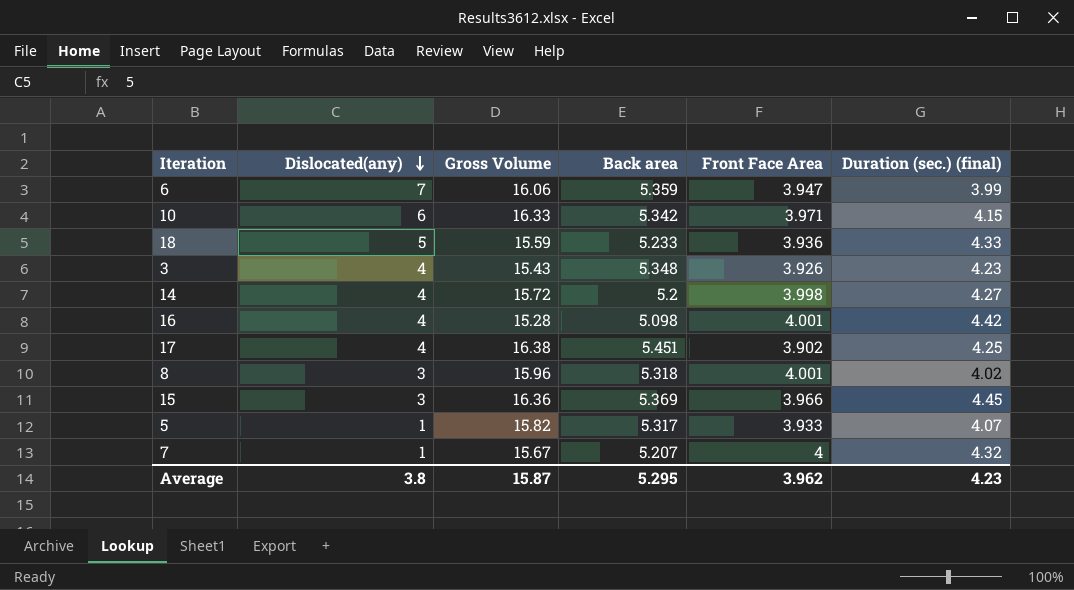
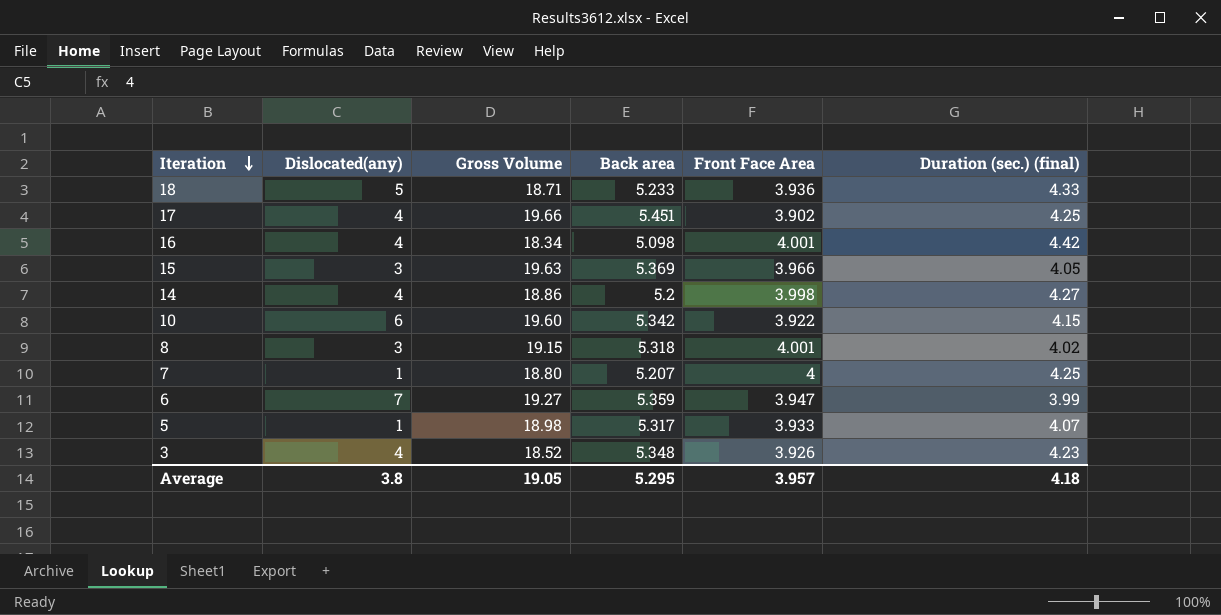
row order: Dislocated(any) descending -> Iteration descending
18 | Gross Volume: 15.59 -> 18.71
17 | Gross Volume: 16.38 -> 19.66
16 | Gross Volume: 15.28 -> 18.34
15 | Gross Volume: 16.36 -> 19.63
15 | Duration (sec.) (final): 4.45 -> 4.05
14 | Gross Volume: 15.72 -> 18.86
10 | Gross Volume: 16.33 -> 19.60
10 | Front Face Area: 3.971 -> 3.922
8 | Gross Volume: 15.96 -> 19.15
7 | Gross Volume: 15.67 -> 18.80
7 | Duration (sec.) (final): 4.32 -> 4.25
6 | Gross Volume: 16.06 -> 19.27
5 | Gross Volume: 15.82 -> 18.98
3 | Gross Volume: 15.43 -> 18.52
Average | Gross Volume: 15.87 -> 19.05
Average | Front Face Area: 3.962 -> 3.957
Average | Duration (sec.) (final): 4.23 -> 4.18

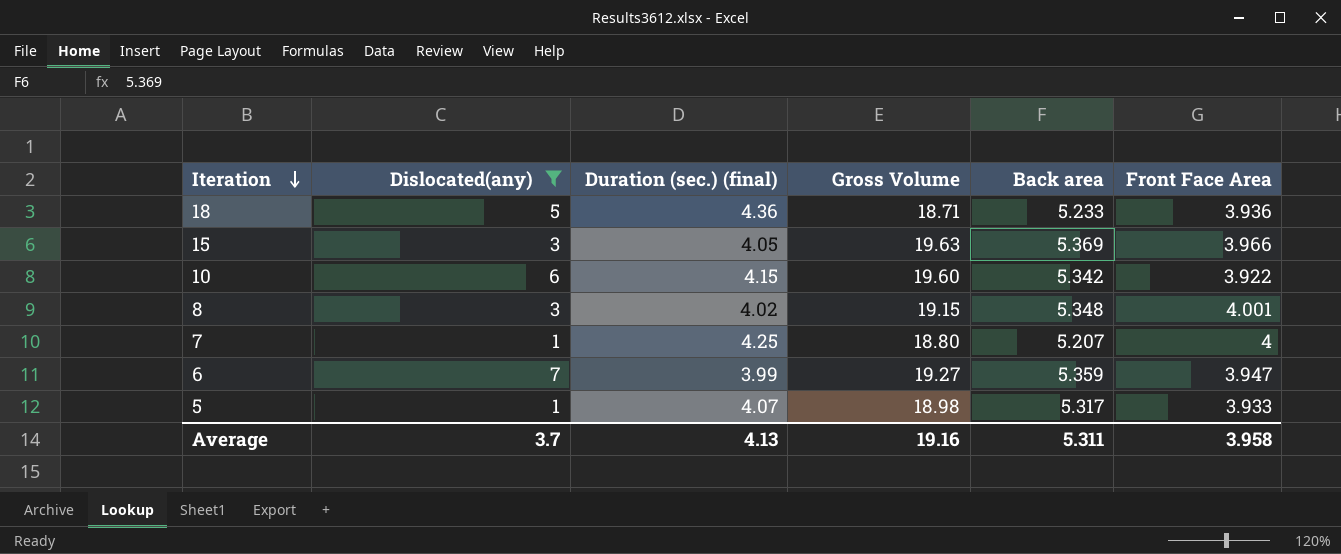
filter: none -> Dislocated(any) != 4
column Duration (sec.) (final) | position: 6 -> 3
18 | Duration (sec.) (final): 4.33 -> 4.36
8 | Back area: 5.318 -> 5.348
Average | Dislocated(any): 3.8 -> 3.7
Average | Duration (sec.) (final): 4.18 -> 4.13
Average | Gross Volume: 19.05 -> 19.16
Average | Back area: 5.295 -> 5.311
Average | Front Face Area: 3.957 -> 3.958

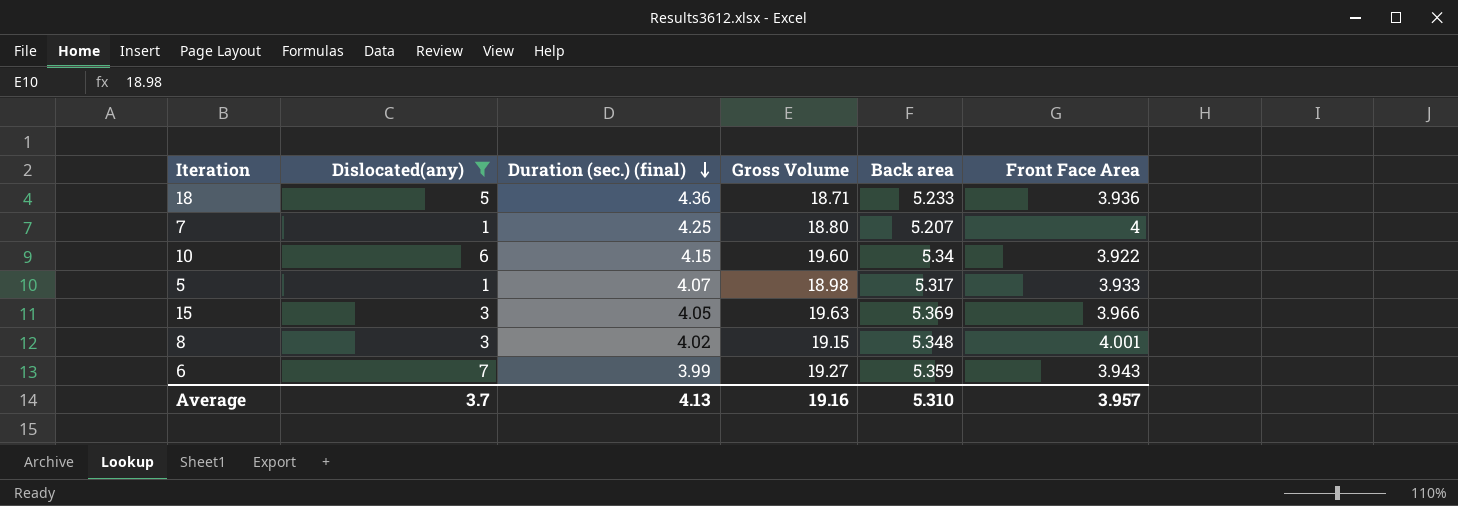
row order: Iteration descending -> Duration (sec.) (final) descending
10 | Back area: 5.342 -> 5.34
6 | Front Face Area: 3.947 -> 3.943
Average | Back area: 5.311 -> 5.310
Average | Front Face Area: 3.958 -> 3.957

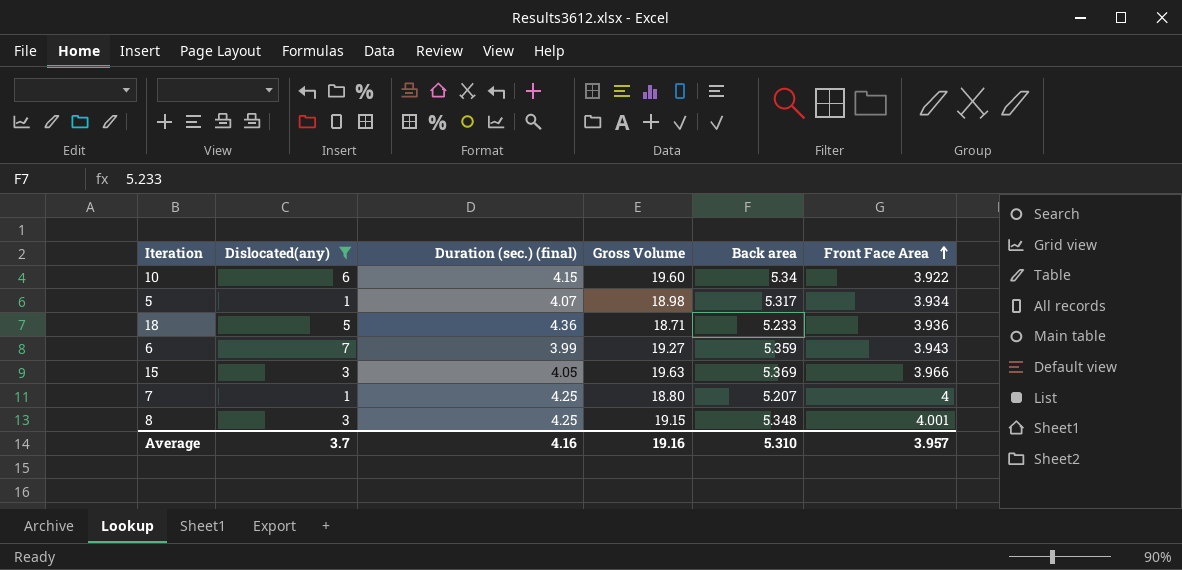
row order: Duration (sec.) (final) descending -> Front Face Area ascending
5 | Front Face Area: 3.933 -> 3.934
8 | Duration (sec.) (final): 4.02 -> 4.25
Average | Duration (sec.) (final): 4.13 -> 4.16

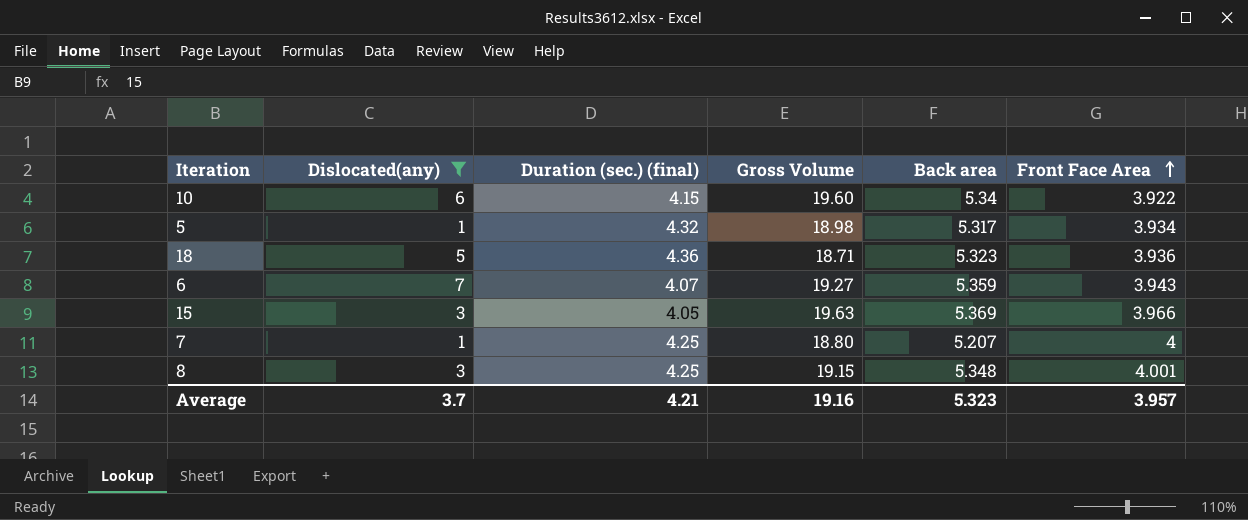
5 | Duration (sec.) (final): 4.07 -> 4.32
18 | Back area: 5.233 -> 5.323
6 | Duration (sec.) (final): 3.99 -> 4.07
Average | Duration (sec.) (final): 4.16 -> 4.21
Average | Back area: 5.310 -> 5.323

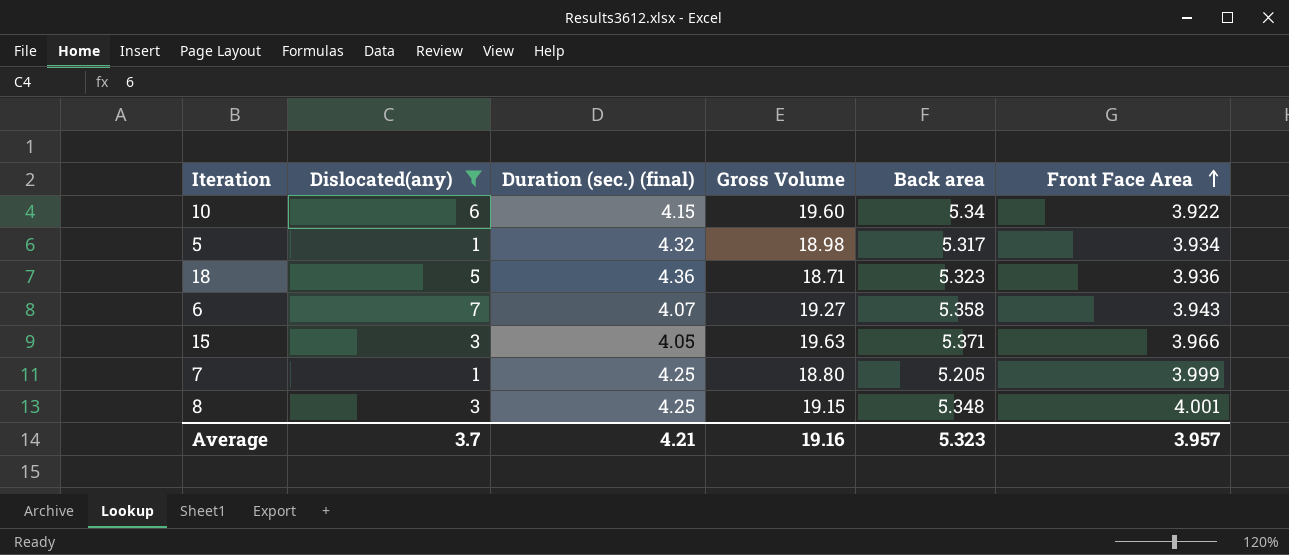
6 | Back area: 5.359 -> 5.358
15 | Back area: 5.369 -> 5.371
7 | Back area: 5.207 -> 5.205
7 | Front Face Area: 4 -> 3.999

